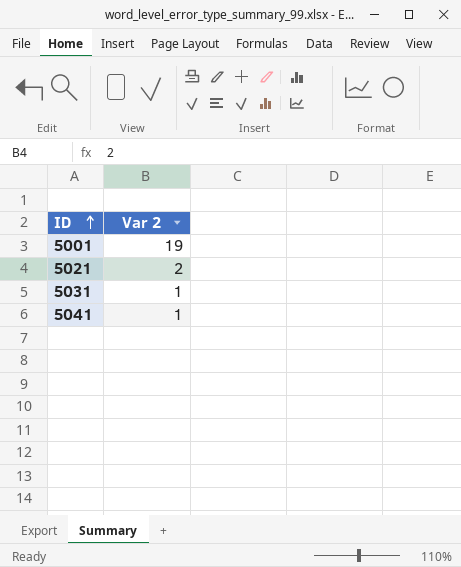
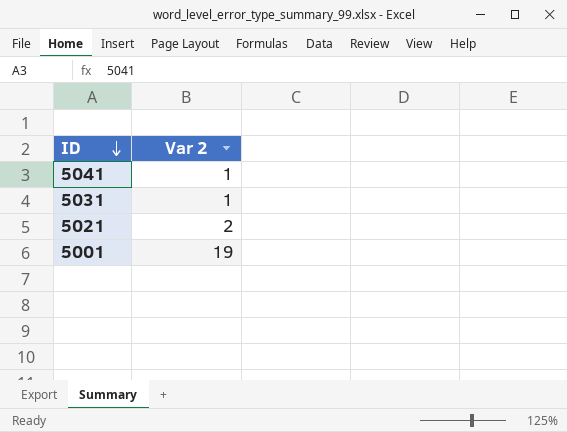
row order: ID ascending -> ID descending

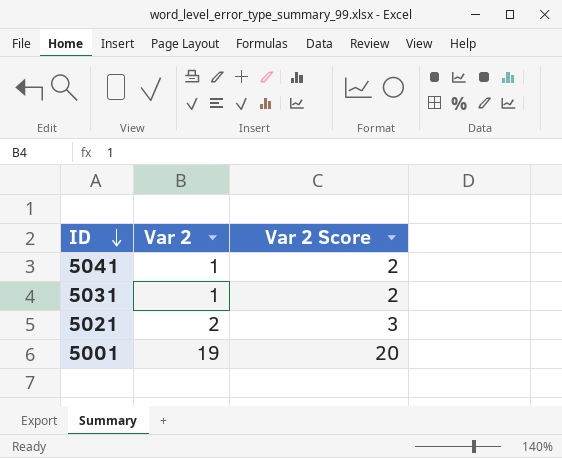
column Var 2 Score | formula: none -> [Var 2] + 1

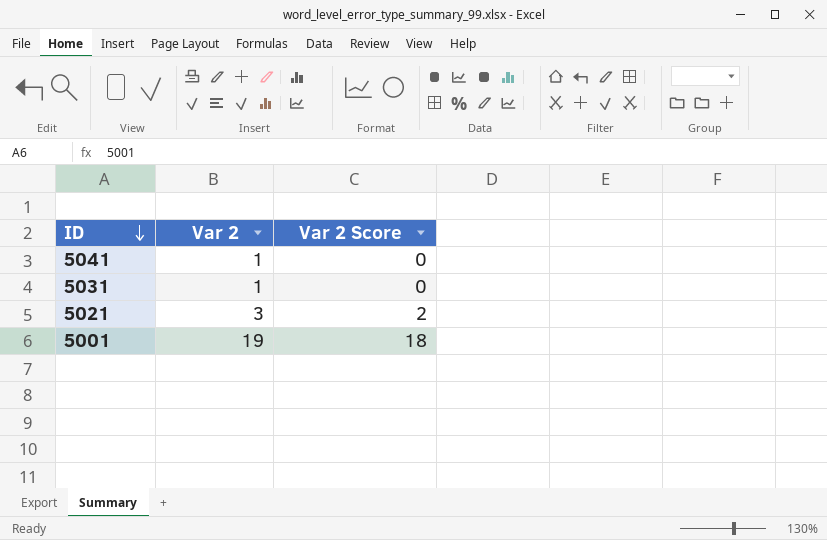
column Var 2 Score | formula: [Var 2] + 1 -> [Var 2] - 1
5021 | Var 2: 2 -> 3

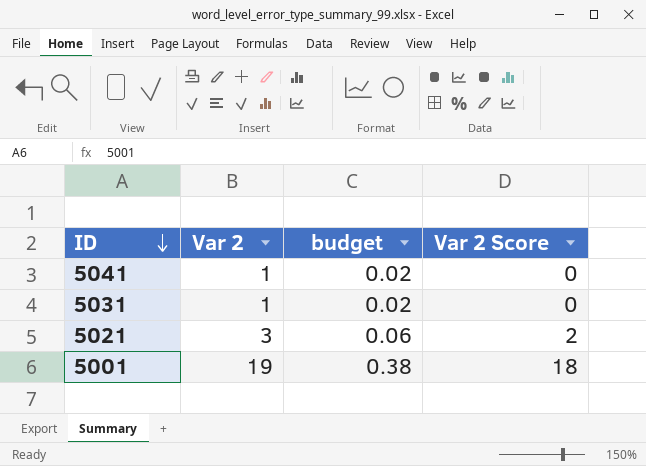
column budget | formula: none -> [Var 2] * 0.02

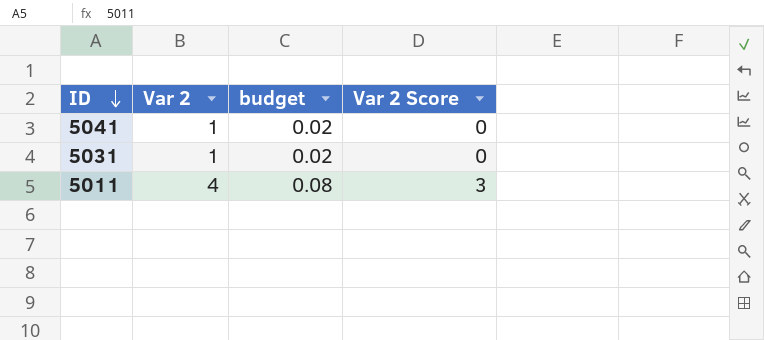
row 5021: 3 | 0.06 | 2 -> none
row 5001: 19 | 0.38 | 18 -> none
row 5011: none -> 4 | 0.08 | 3

